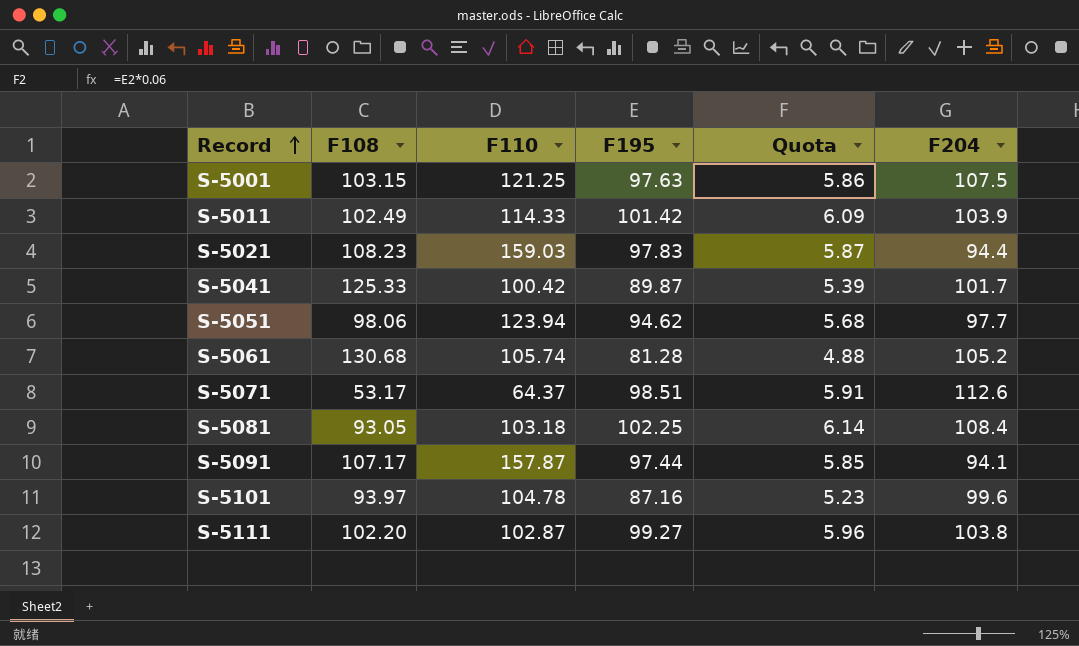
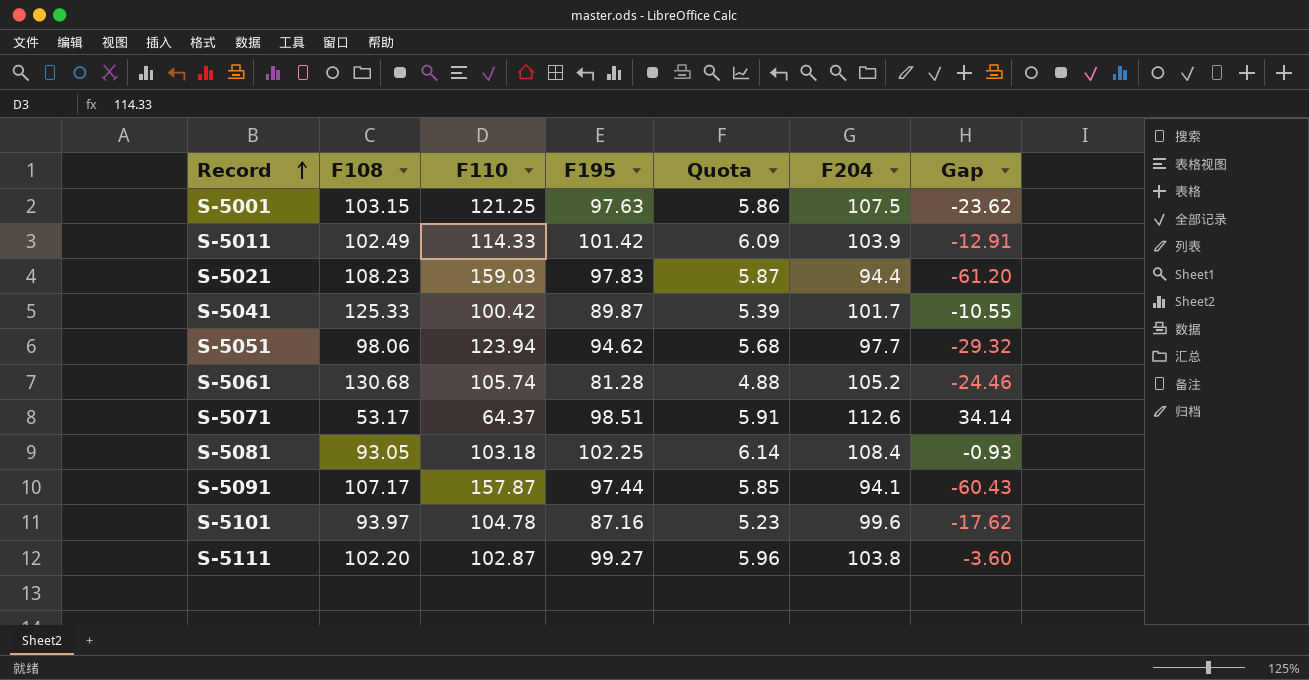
column Gap | formula: none -> [F195] - [F110]

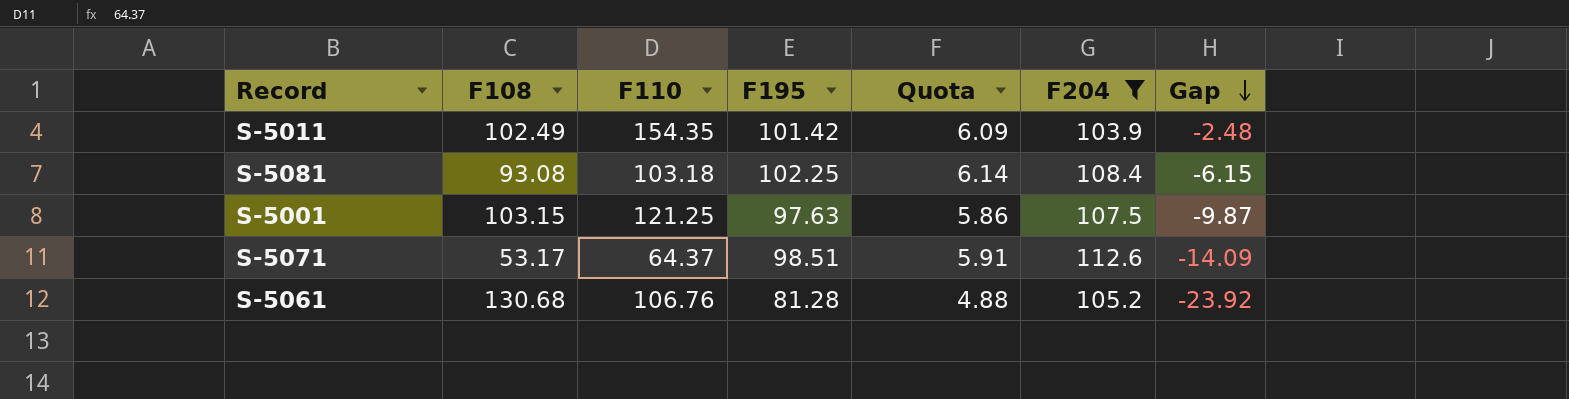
filter: none -> F204 >= 103.9
row order: Record ascending -> Gap descending
column Gap | formula: [F195] - [F110] -> [F195] - [F204]
S-5011 | F110: 114.33 -> 154.35
S-5081 | F108: 93.05 -> 93.08
S-5061 | F110: 105.74 -> 106.76

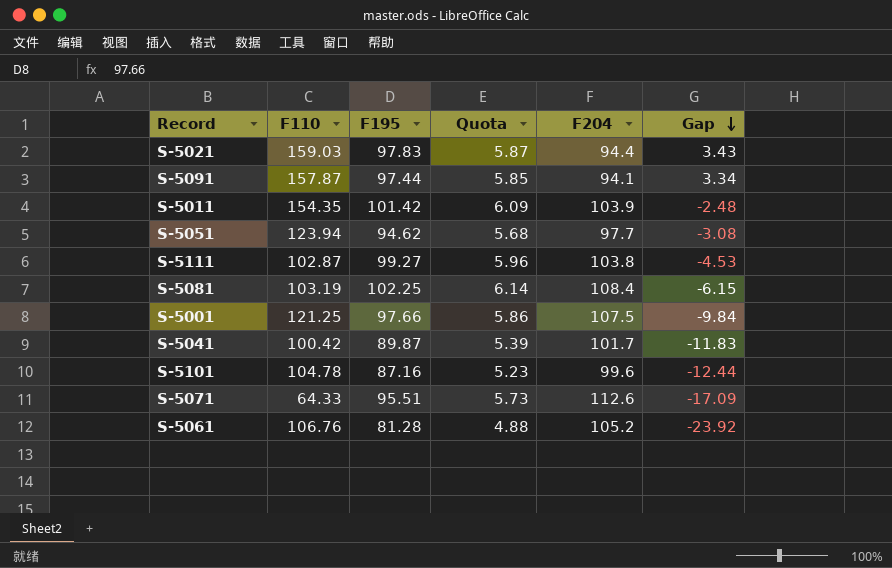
filter: F204 >= 103.9 -> none
column F108 | position: 2 -> none
S-5081 | F110: 103.18 -> 103.19
S-5001 | F195: 97.63 -> 97.66
S-5001 | Gap: -9.87 -> -9.84
S-5071 | F110: 64.37 -> 64.33
S-5071 | F195: 98.51 -> 95.51
S-5071 | Quota: 5.91 -> 5.73
S-5071 | Gap: -14.09 -> -17.09

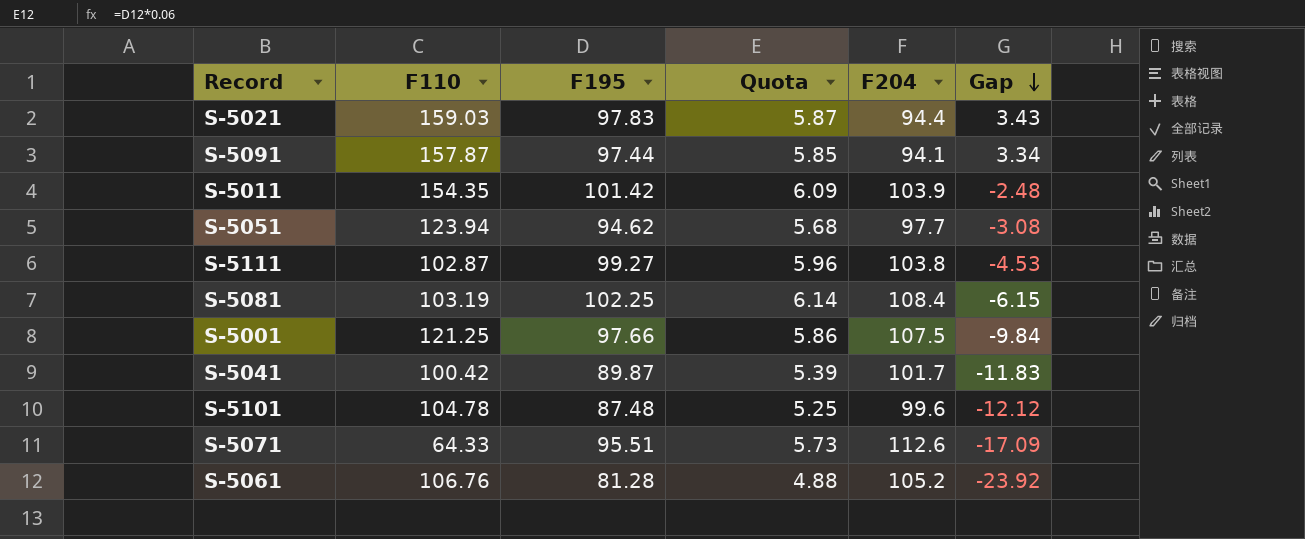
S-5101 | F195: 87.16 -> 87.48
S-5101 | Quota: 5.23 -> 5.25
S-5101 | Gap: -12.44 -> -12.12

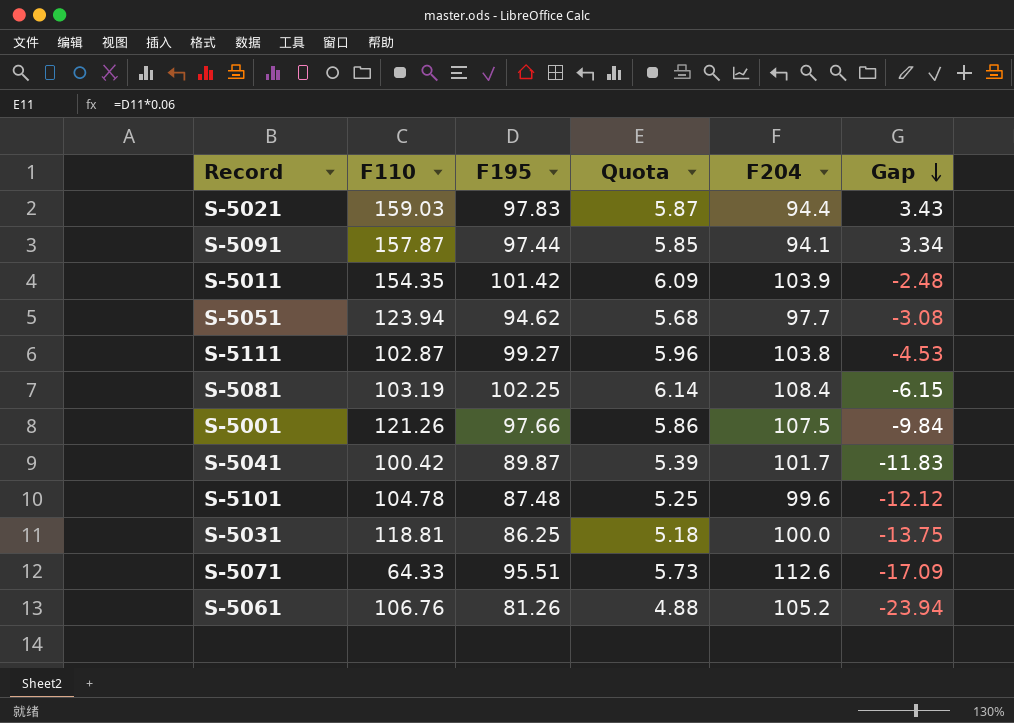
S-5001 | F110: 121.25 -> 121.26
row S-5031: none -> 118.81 | 86.25 | 5.18 | 100.0 | -13.75
S-5061 | F195: 81.28 -> 81.26
S-5061 | Gap: -23.92 -> -23.94

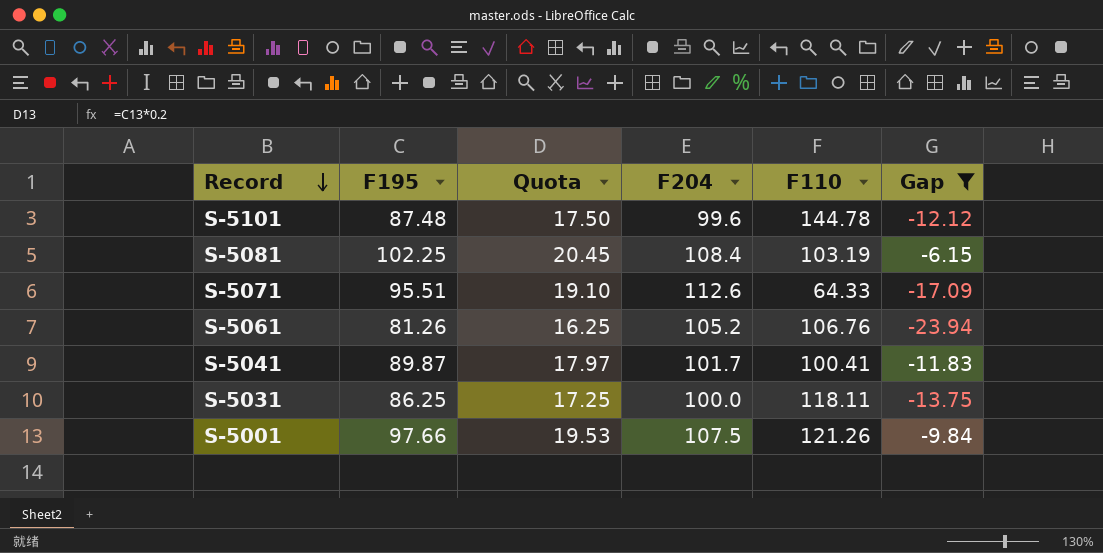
filter: none -> Gap <= -6.15
row order: Gap descending -> Record descending
column Quota | formula: [F195] * 0.06 -> [F195] * 0.2
column F110 | position: 2 -> 5
S-5101 | F110: 104.78 -> 144.78
S-5041 | F110: 100.42 -> 100.41
S-5031 | F110: 118.81 -> 118.11

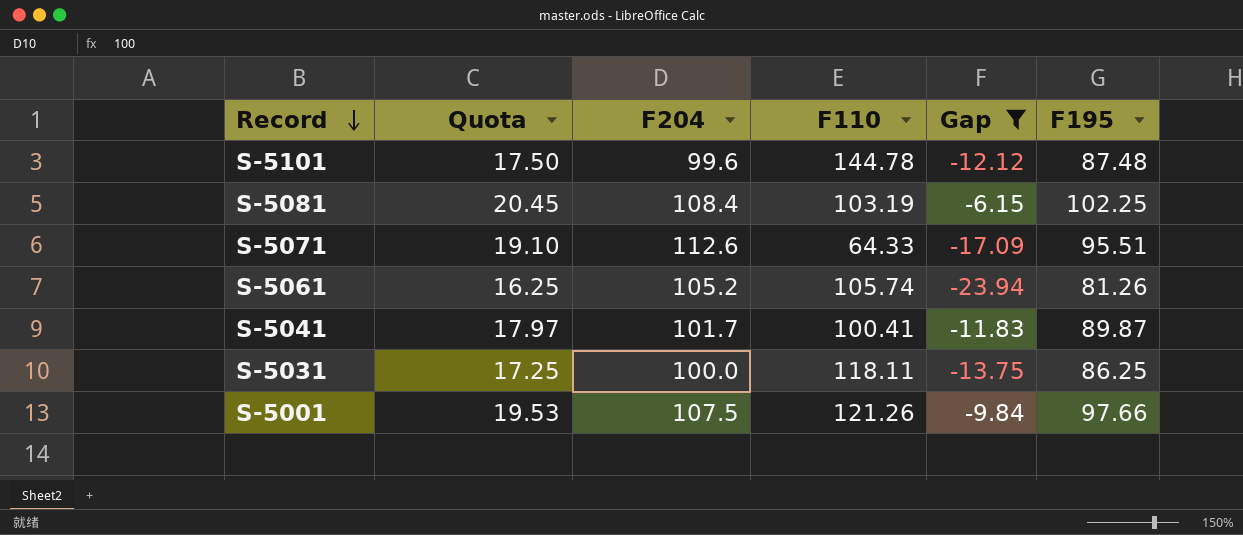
column F195 | position: 2 -> 6
S-5061 | F110: 106.76 -> 105.74

